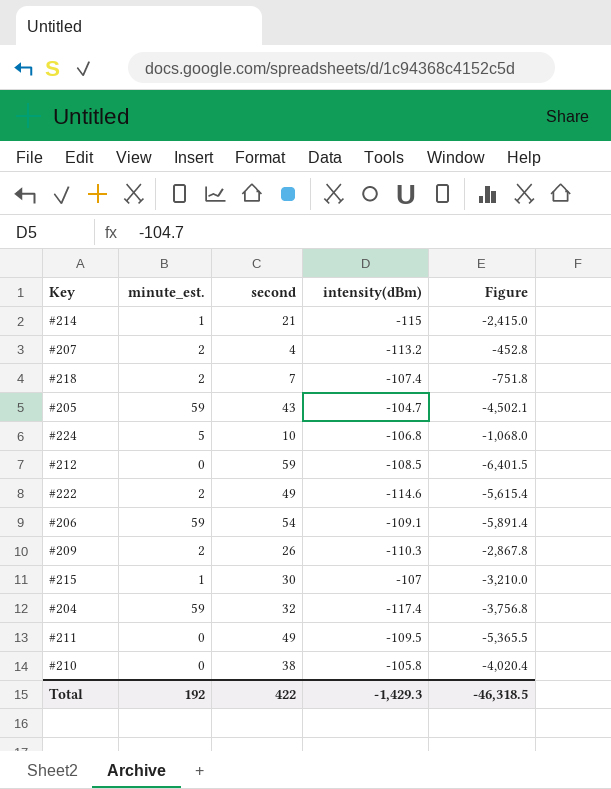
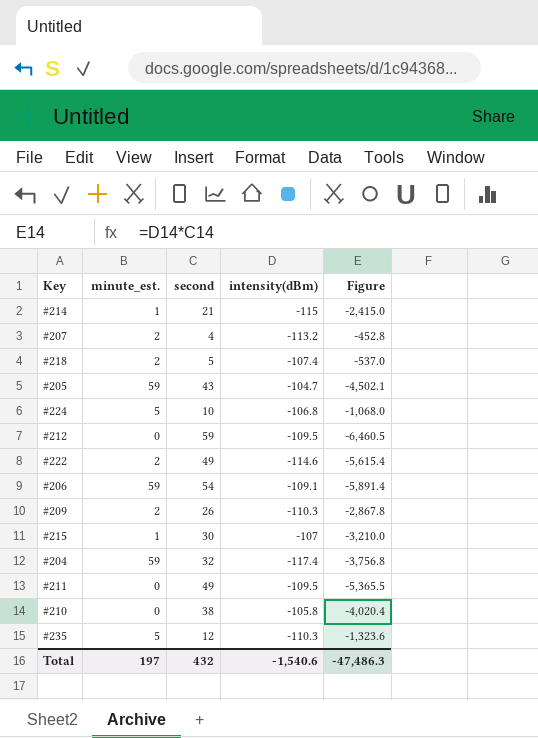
#218 | second: 7 -> 5
#218 | Figure: -751.8 -> -537.0
#212 | intensity(dBm): -108.5 -> -109.5
#212 | Figure: -6,401.5 -> -6,460.5
row #235: none -> 5 | 12 | -110.3 | -1,323.6
Total | minute_est.: 192 -> 197
Total | second: 422 -> 432
Total | intensity(dBm): -1,429.3 -> -1,540.6
Total | Figure: -46,318.5 -> -47,486.3

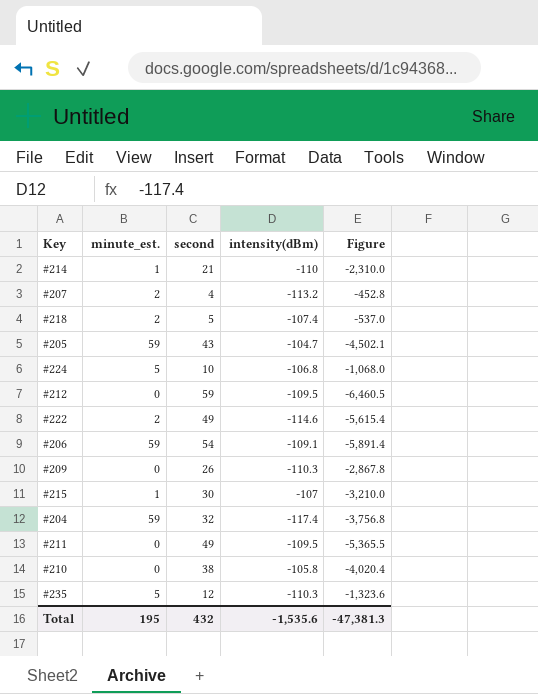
#214 | intensity(dBm): -115 -> -110
#214 | Figure: -2,415.0 -> -2,310.0
#209 | minute_est.: 2 -> 0
Total | minute_est.: 197 -> 195
Total | intensity(dBm): -1,540.6 -> -1,535.6
Total | Figure: -47,486.3 -> -47,381.3

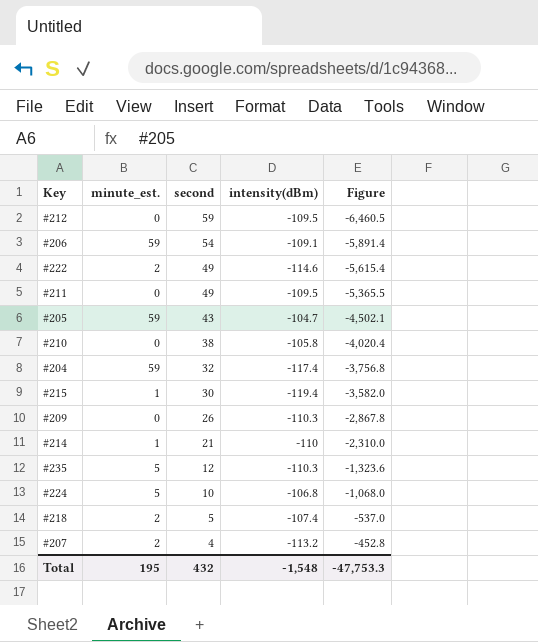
row order: none -> second descending
#215 | intensity(dBm): -107 -> -119.4
#215 | Figure: -3,210.0 -> -3,582.0
Total | intensity(dBm): -1,535.6 -> -1,548
Total | Figure: -47,381.3 -> -47,753.3

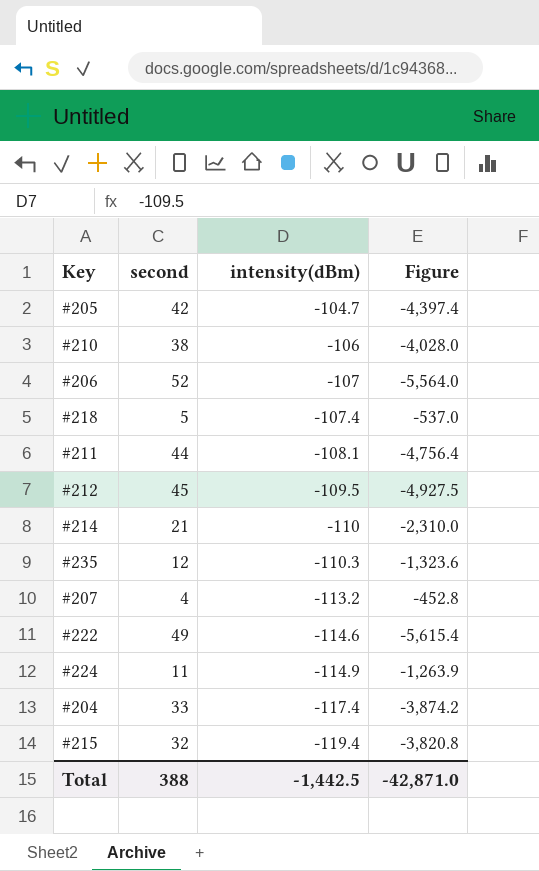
row order: second descending -> intensity(dBm) descending
column minute_est. | position: 2 -> none
row #209: 0 | 26 | -110.3 | -2,867.8 -> none
#205 | second: 43 -> 42
#205 | Figure: -4,502.1 -> -4,397.4
#210 | intensity(dBm): -105.8 -> -106
#210 | Figure: -4,020.4 -> -4,028.0
#206 | second: 54 -> 52
#206 | intensity(dBm): -109.1 -> -107
#206 | Figure: -5,891.4 -> -5,564.0
#211 | second: 49 -> 44
#211 | intensity(dBm): -109.5 -> -108.1
#211 | Figure: -5,365.5 -> -4,756.4
#212 | second: 59 -> 45
#212 | Figure: -6,460.5 -> -4,927.5
#224 | second: 10 -> 11
#224 | intensity(dBm): -106.8 -> -114.9
#224 | Figure: -1,068.0 -> -1,263.9
#204 | second: 32 -> 33
#204 | Figure: -3,756.8 -> -3,874.2
#215 | second: 30 -> 32
#215 | Figure: -3,582.0 -> -3,820.8
Total | second: 432 -> 388
Total | intensity(dBm): -1,548 -> -1,442.5
Total | Figure: -47,753.3 -> -42,871.0

